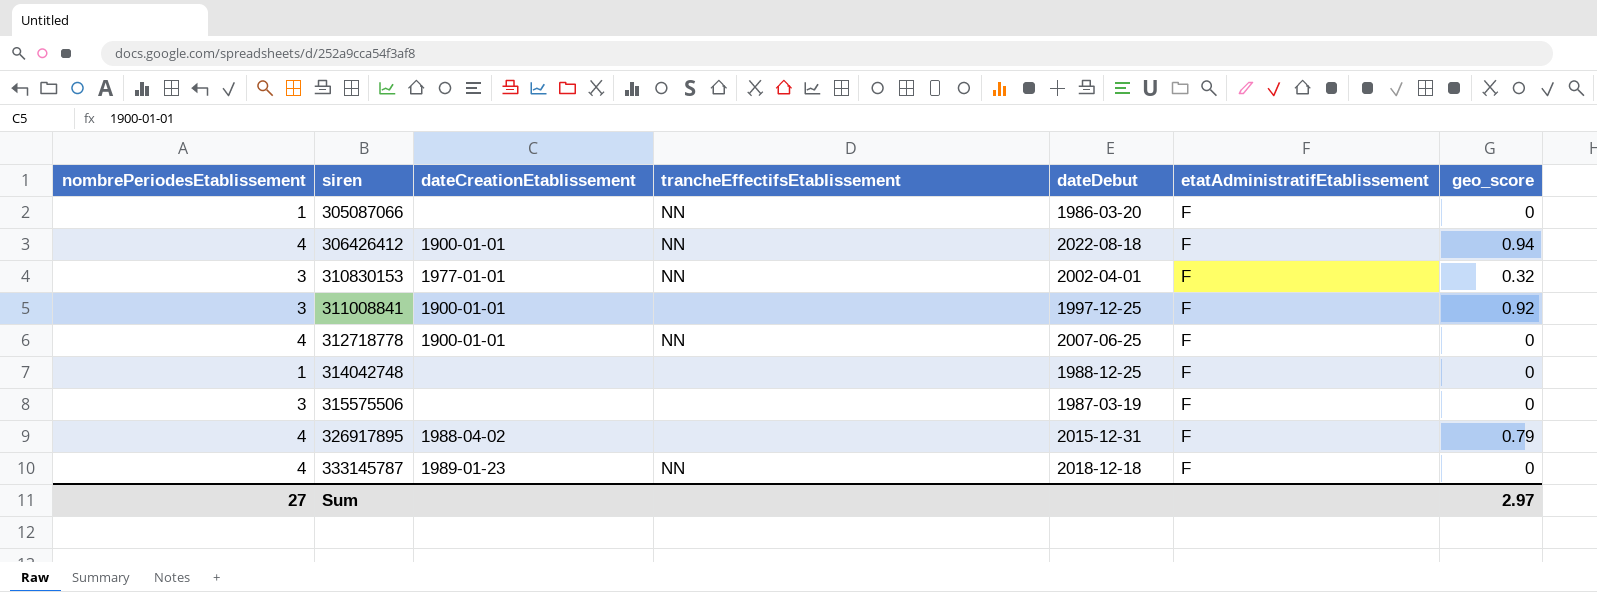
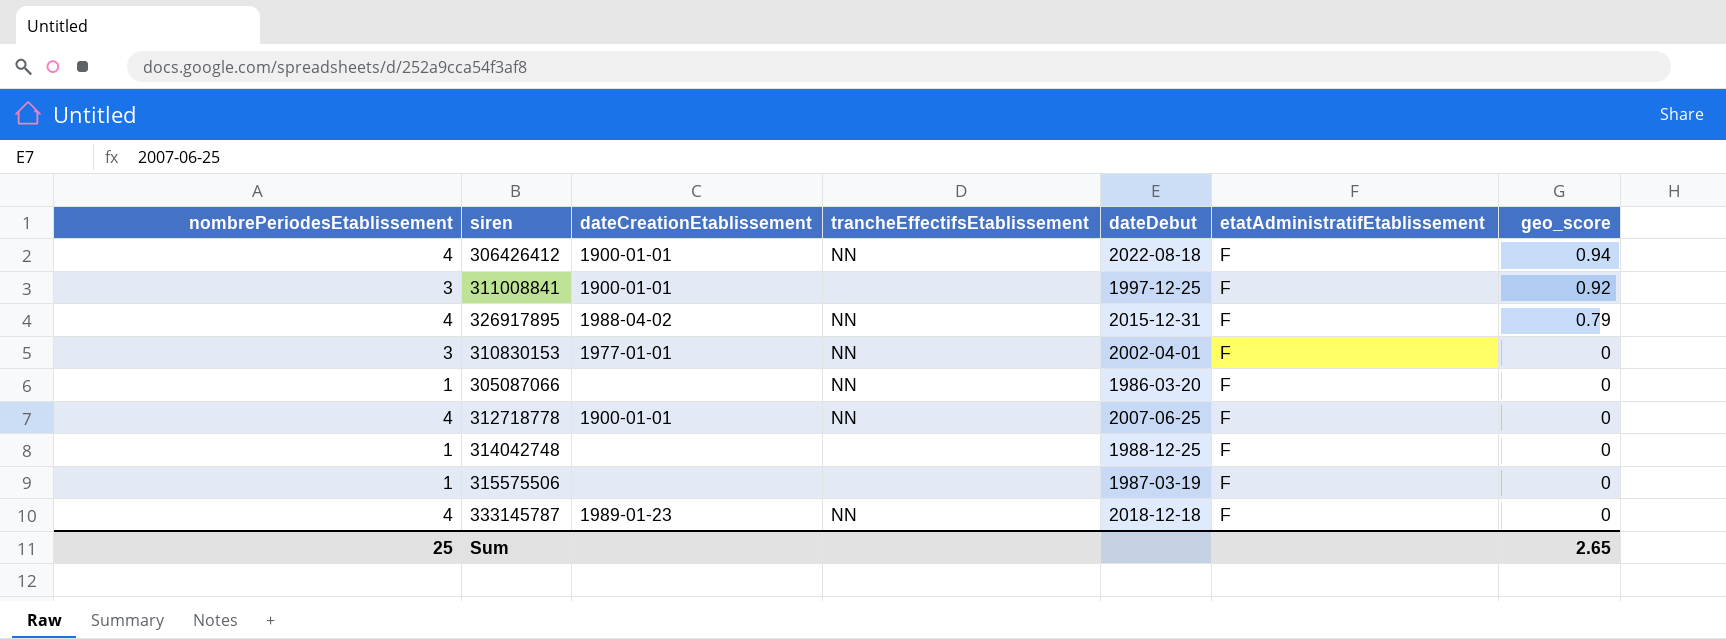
row order: siren ascending -> geo_score descending
326917895 | trancheEffectifsEtablissement: none -> NN
310830153 | geo_score: 0.32 -> 0
315575506 | nombrePeriodesEtablissement: 3 -> 1
Sum | nombrePeriodesEtablissement: 27 -> 25
Sum | geo_score: 2.97 -> 2.65

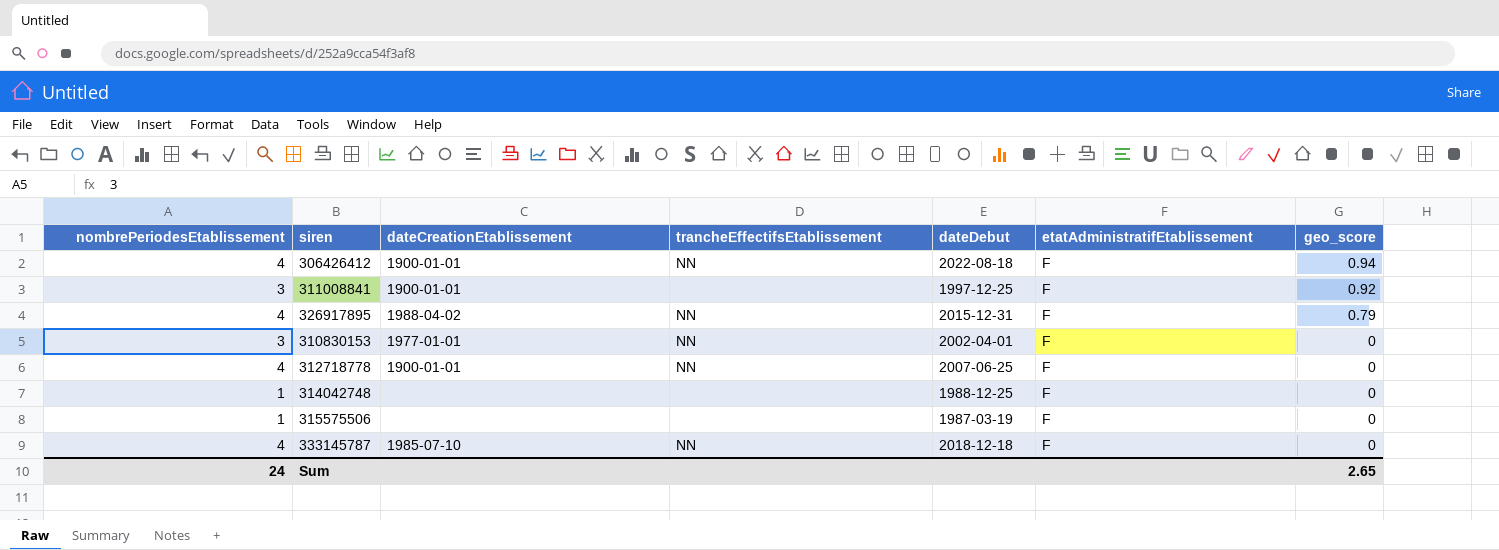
row 305087066: 1 | none | NN | 1986-03-20 | F | 0 -> none
333145787 | dateCreationEtablissement: 1989-01-23 -> 1985-07-10
Sum | nombrePeriodesEtablissement: 25 -> 24

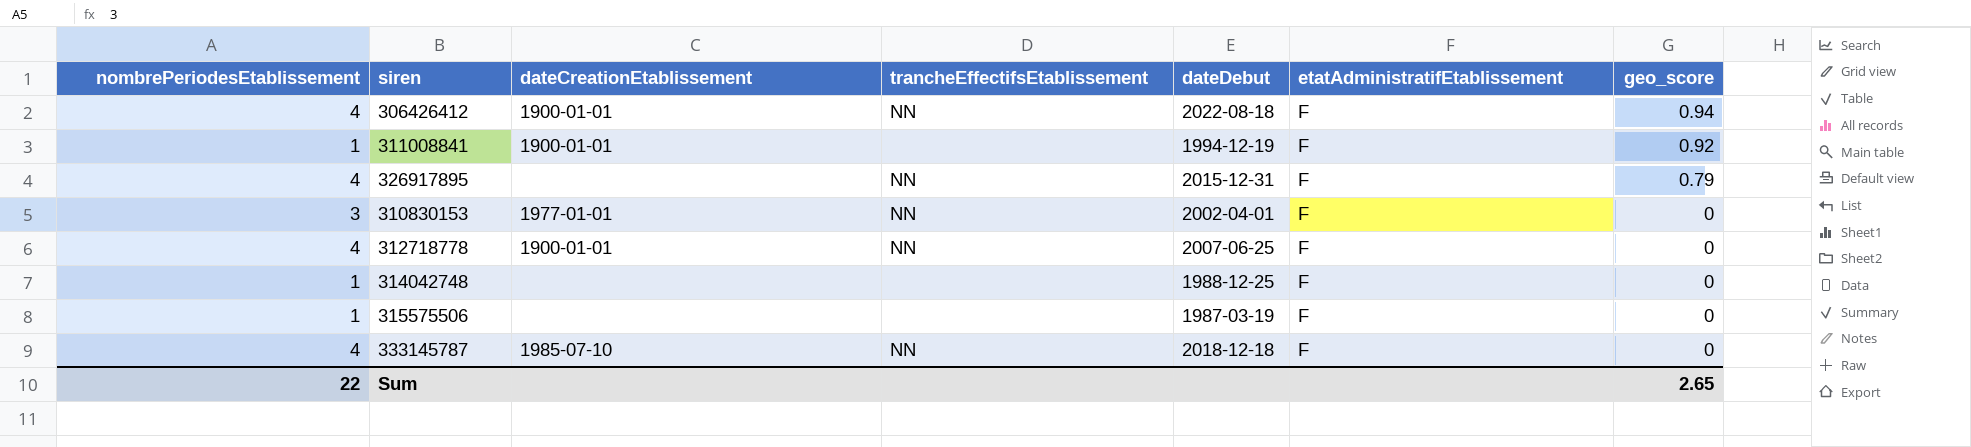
311008841 | nombrePeriodesEtablissement: 3 -> 1
311008841 | dateDebut: 1997-12-25 -> 1994-12-19
326917895 | dateCreationEtablissement: 1988-04-02 -> none
Sum | nombrePeriodesEtablissement: 24 -> 22

